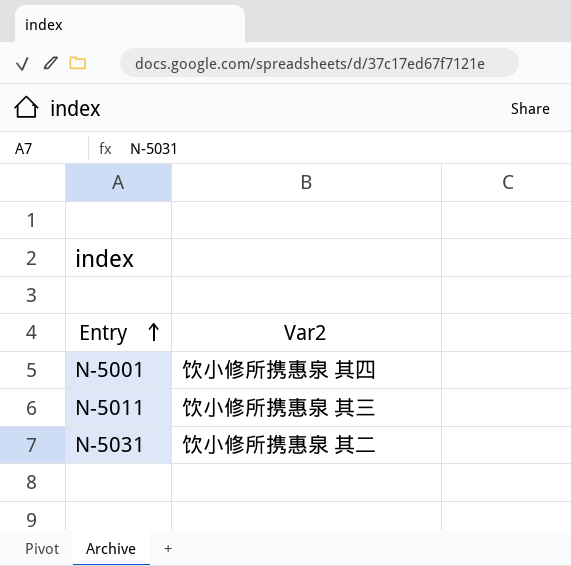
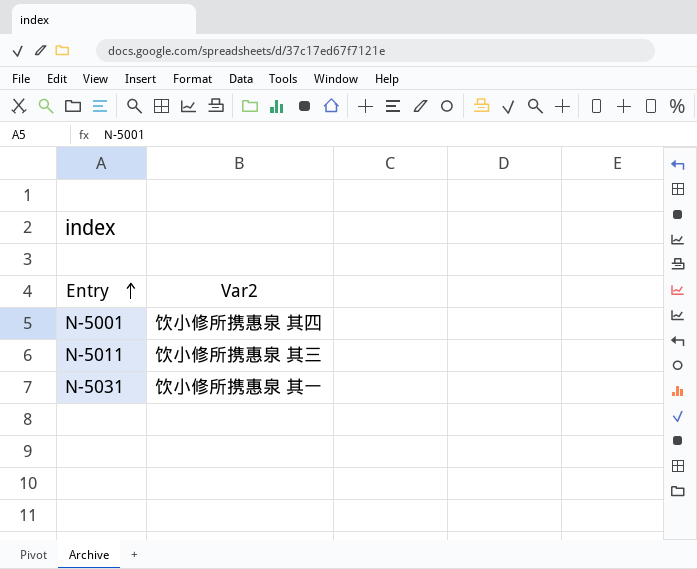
N-5031 | Var2: 饮小修所携惠泉 其二 -> 饮小修所携惠泉 其一

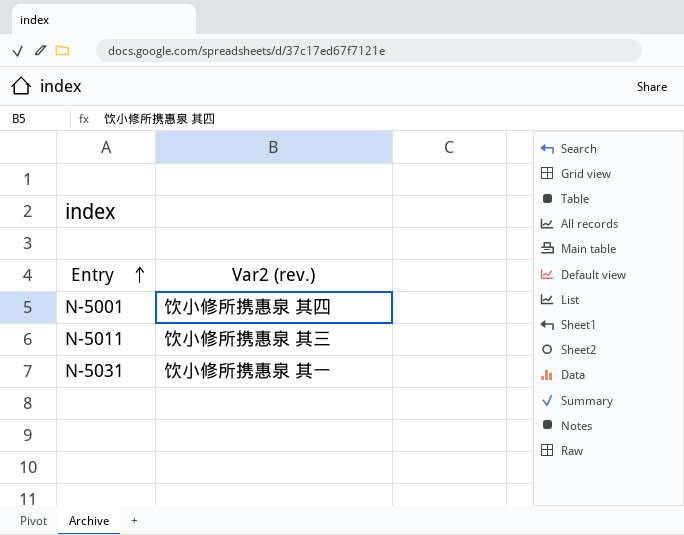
column name: Var2 -> Var2 (rev.)

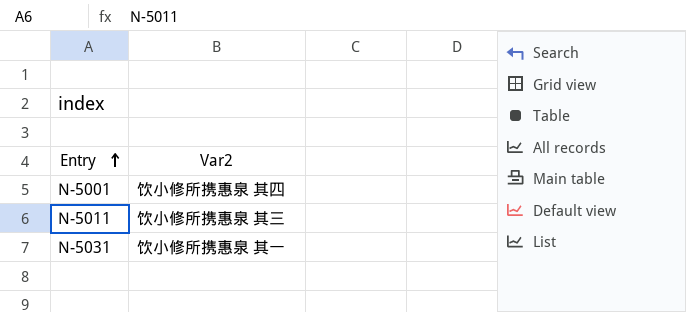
column name: Var2 (rev.) -> Var2

